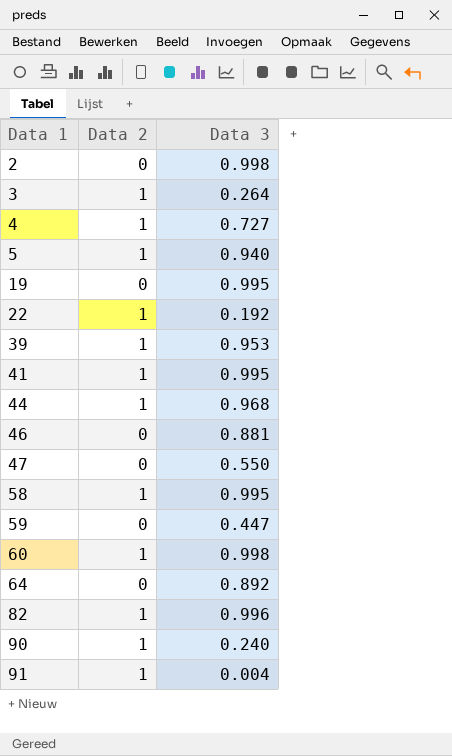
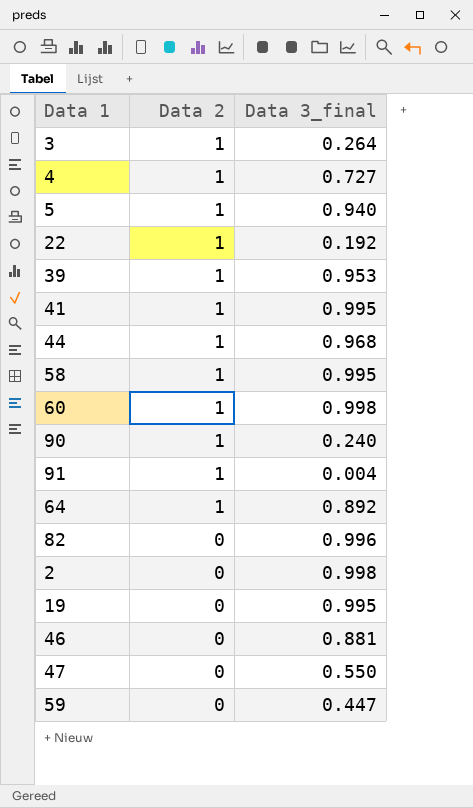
row order: Data 1 ascending -> Data 2 descending
column name: Data 3 -> Data 3_final
64 | Data 2: 0 -> 1
82 | Data 2: 1 -> 0

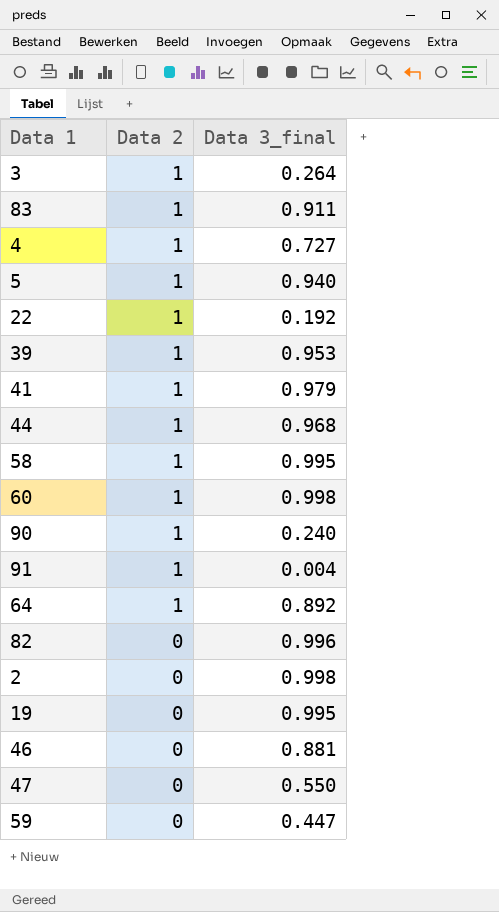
row 83: none -> 1 | 0.911
41 | Data 3_final: 0.995 -> 0.979

